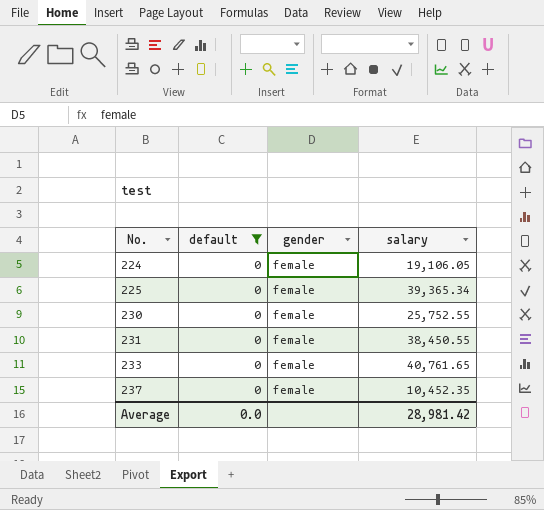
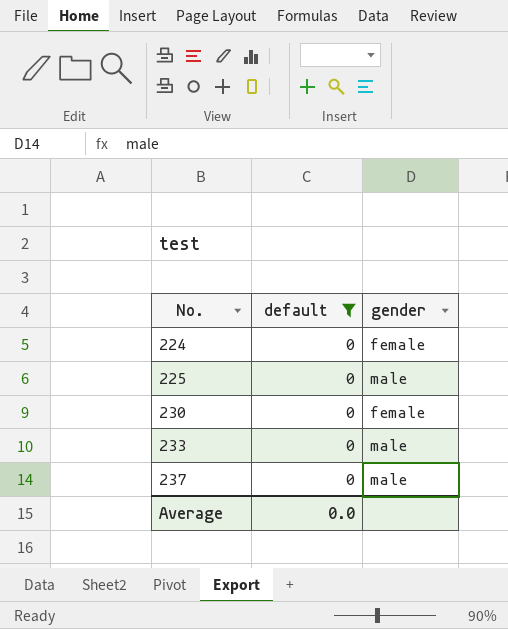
column salary | position: 4 -> none
row 231: 0 | female | 38,450.55 -> none
225 | gender: female -> male
233 | gender: female -> male
237 | gender: female -> male

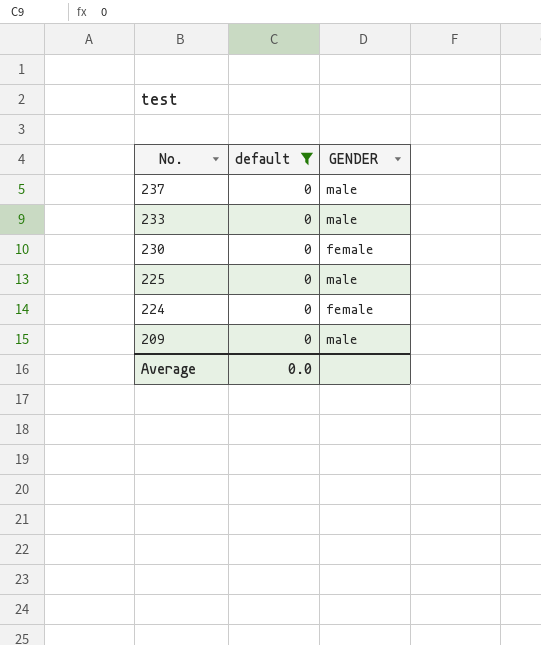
row order: No. ascending -> No. descending
column name: gender -> GENDER
row 209: none -> 0 | male

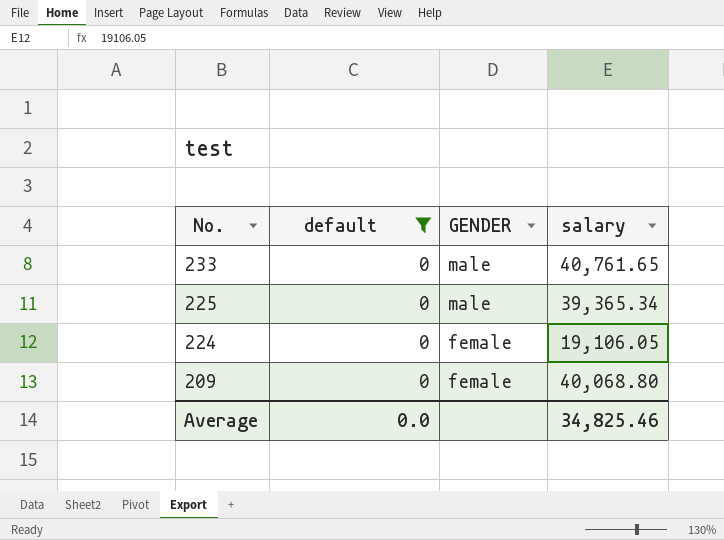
column salary | position: none -> 4
row 237: 0 | male -> none
row 230: 0 | female -> none
209 | GENDER: male -> female

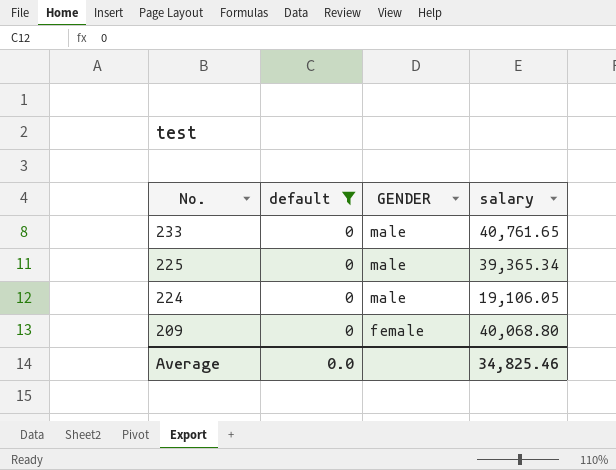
224 | GENDER: female -> male

